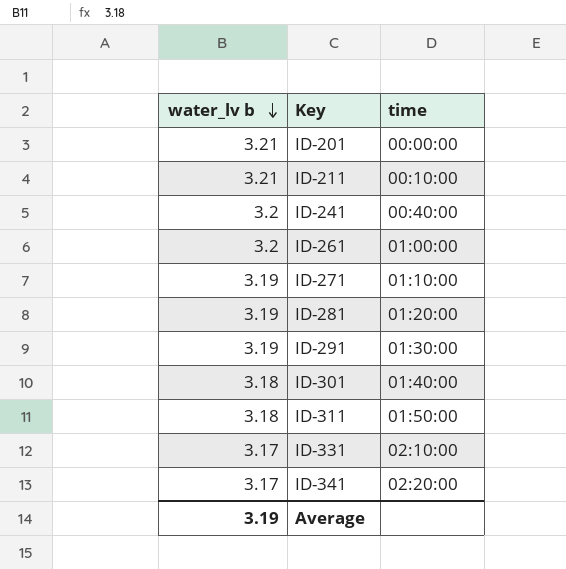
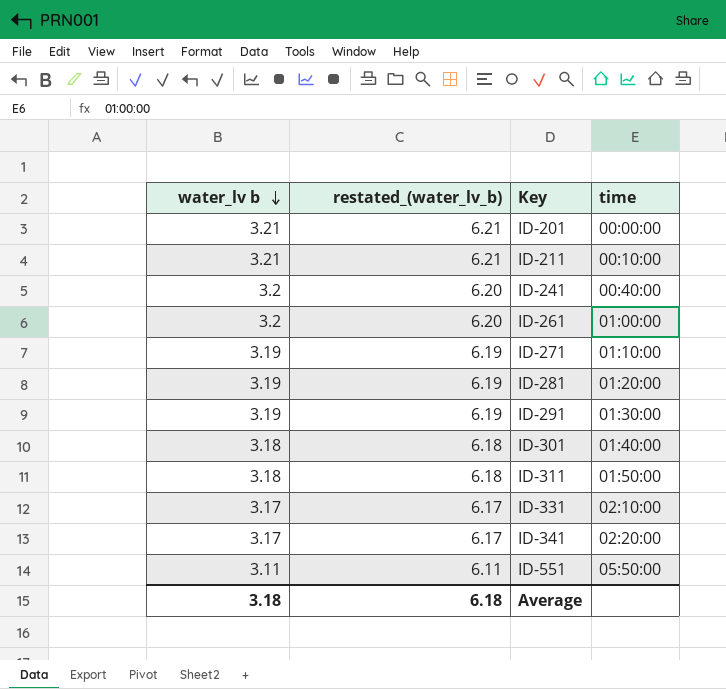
column restated_(water_lv_b) | formula: none -> [water_lv b] + 3
row ID-551: none -> 3.11 | 6.11 | 05:50:00
Average | water_lv b: 3.19 -> 3.18

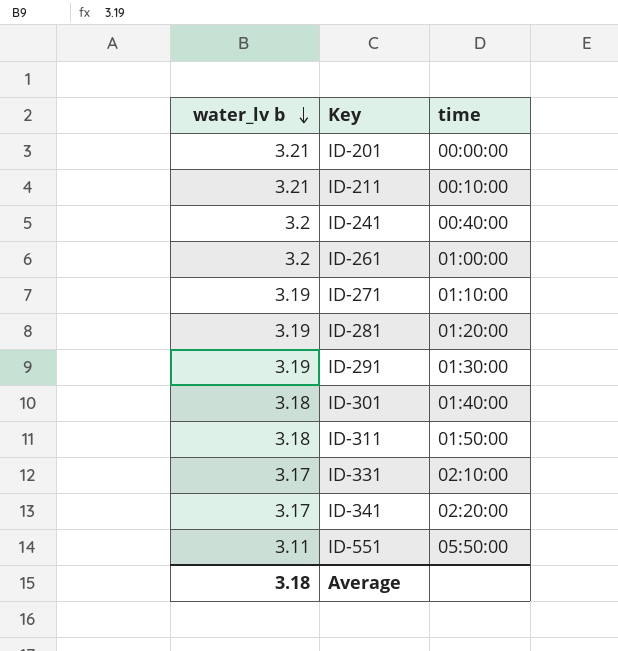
column restated_(water_lv_b) | formula: [water_lv b] + 3 -> none

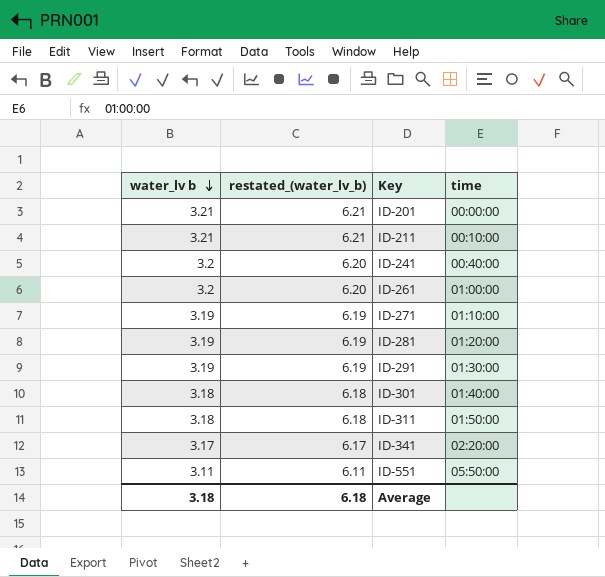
column restated_(water_lv_b) | formula: none -> [water_lv b] + 3
row ID-331: 3.17 | 02:10:00 -> none

